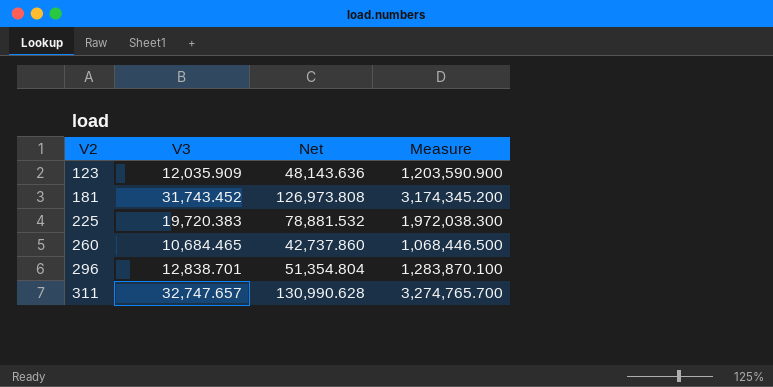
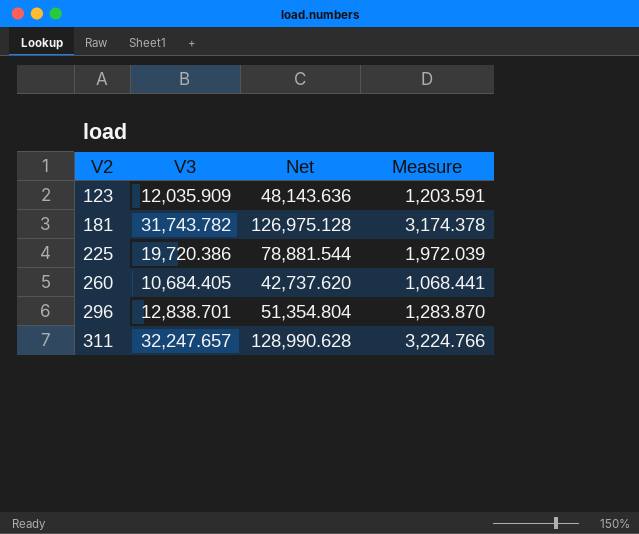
column Measure | formula: [V3] * 100 -> [V3] * 0.1
181 | V3: 31,743.452 -> 31,743.782
181 | Net: 126,973.808 -> 126,975.128
225 | V3: 19,720.383 -> 19,720.386
225 | Net: 78,881.532 -> 78,881.544
260 | V3: 10,684.465 -> 10,684.405
260 | Net: 42,737.860 -> 42,737.620
311 | V3: 32,747.657 -> 32,247.657
311 | Net: 130,990.628 -> 128,990.628

